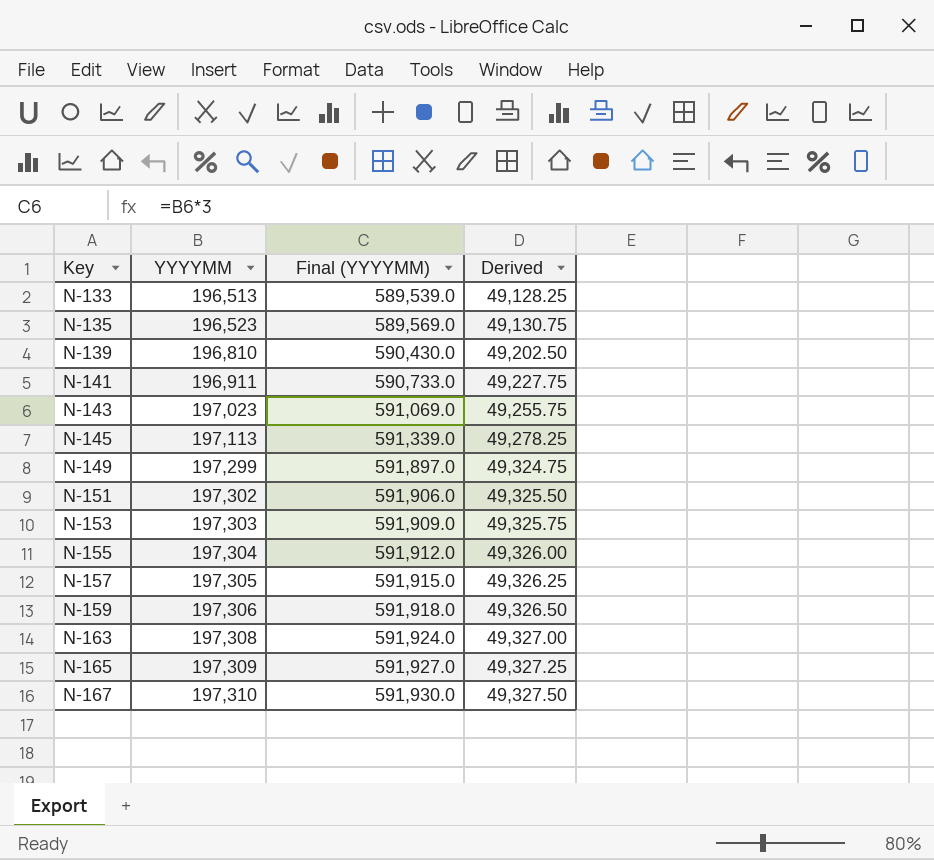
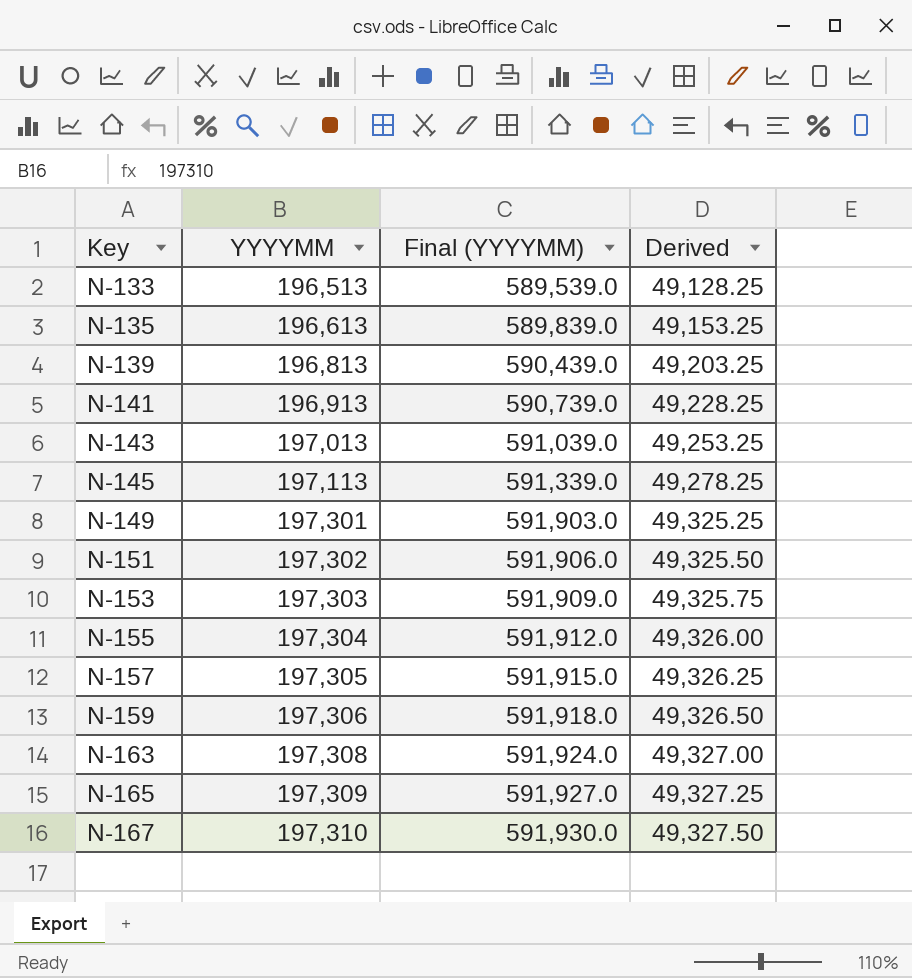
N-135 | YYYYMM: 196,523 -> 196,613
N-135 | Final (YYYYMM): 589,569.0 -> 589,839.0
N-135 | Derived: 49,130.75 -> 49,153.25
N-139 | YYYYMM: 196,810 -> 196,813
N-139 | Final (YYYYMM): 590,430.0 -> 590,439.0
N-139 | Derived: 49,202.50 -> 49,203.25
N-141 | YYYYMM: 196,911 -> 196,913
N-141 | Final (YYYYMM): 590,733.0 -> 590,739.0
N-141 | Derived: 49,227.75 -> 49,228.25
N-143 | YYYYMM: 197,023 -> 197,013
N-143 | Final (YYYYMM): 591,069.0 -> 591,039.0
N-143 | Derived: 49,255.75 -> 49,253.25
N-149 | YYYYMM: 197,299 -> 197,301
N-149 | Final (YYYYMM): 591,897.0 -> 591,903.0
N-149 | Derived: 49,324.75 -> 49,325.25

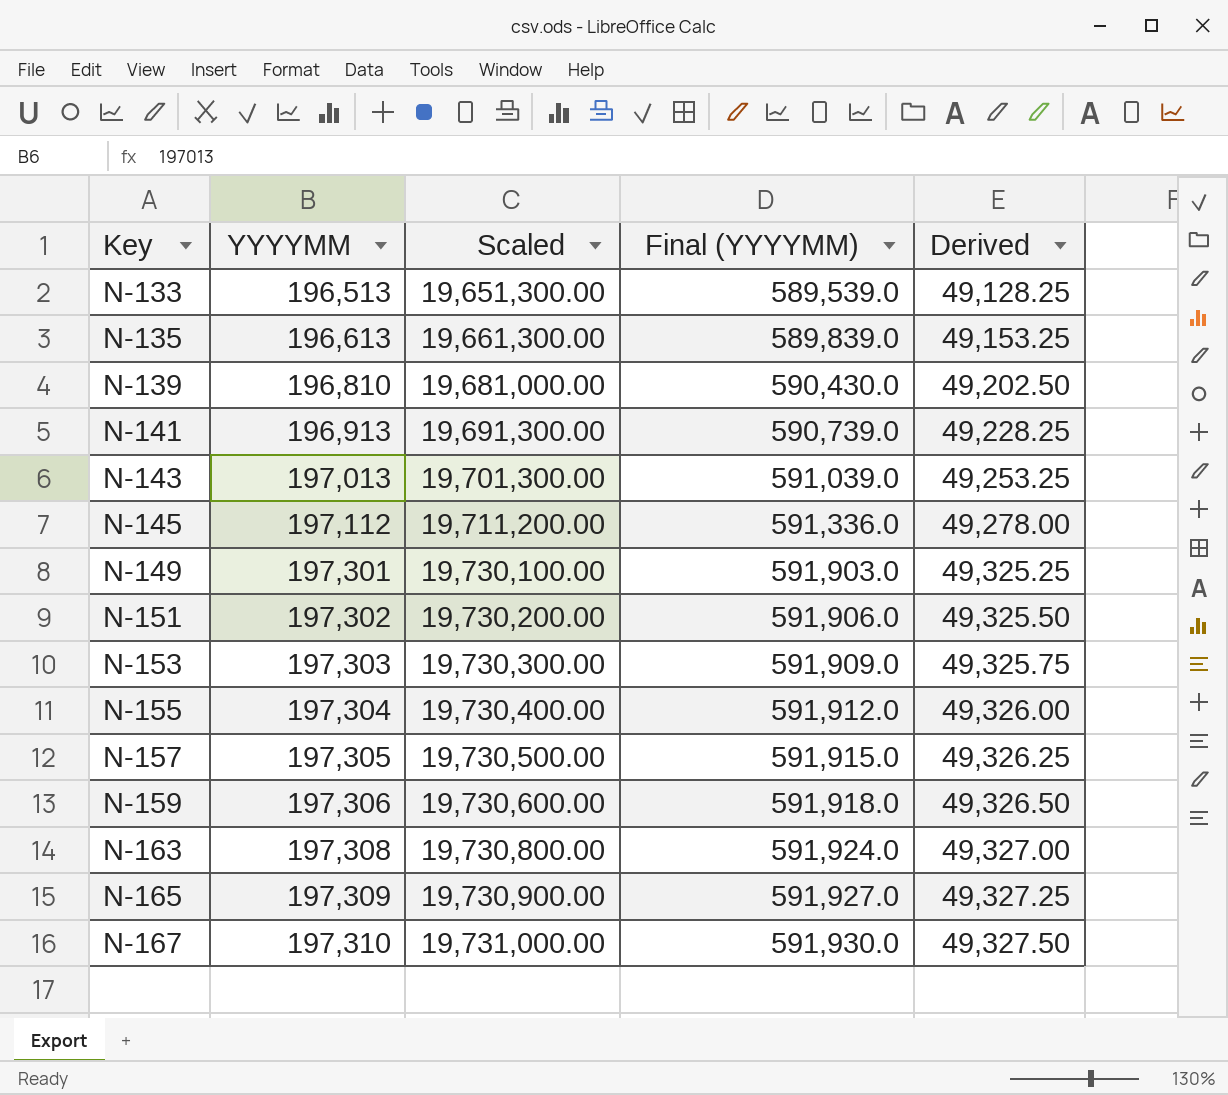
column Scaled | formula: none -> [YYYYMM] * 100
N-139 | YYYYMM: 196,813 -> 196,810
N-139 | Final (YYYYMM): 590,439.0 -> 590,430.0
N-139 | Derived: 49,203.25 -> 49,202.50
N-145 | YYYYMM: 197,113 -> 197,112
N-145 | Final (YYYYMM): 591,339.0 -> 591,336.0
N-145 | Derived: 49,278.25 -> 49,278.00

